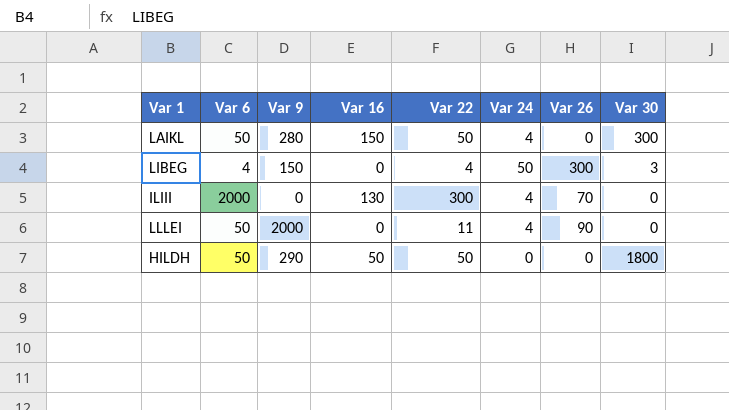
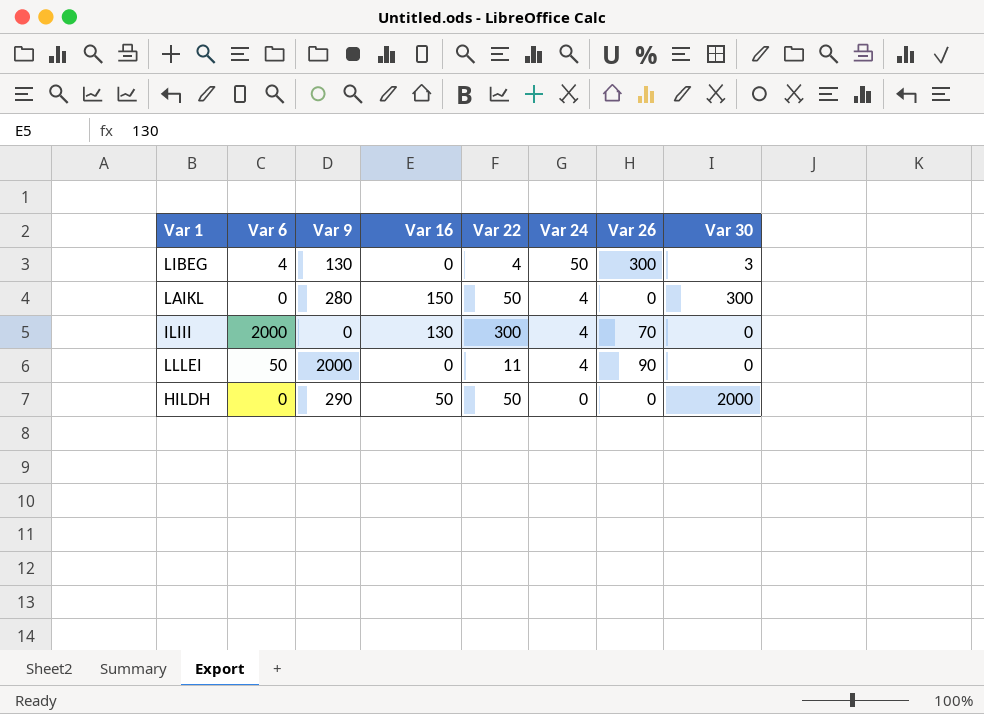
row order: none -> Var 24 descending
LIBEG | Var 9: 150 -> 130
LAIKL | Var 6: 50 -> 0
HILDH | Var 6: 50 -> 0
HILDH | Var 30: 1800 -> 2000

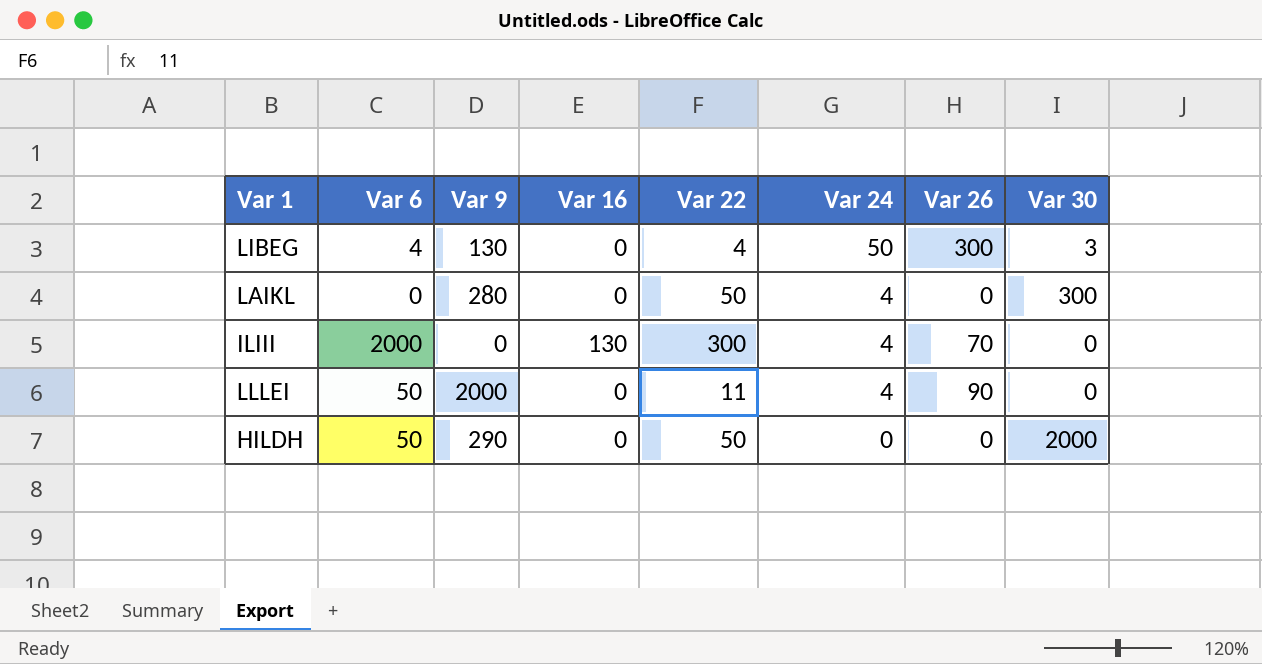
LAIKL | Var 16: 150 -> 0
HILDH | Var 6: 0 -> 50
HILDH | Var 16: 50 -> 0

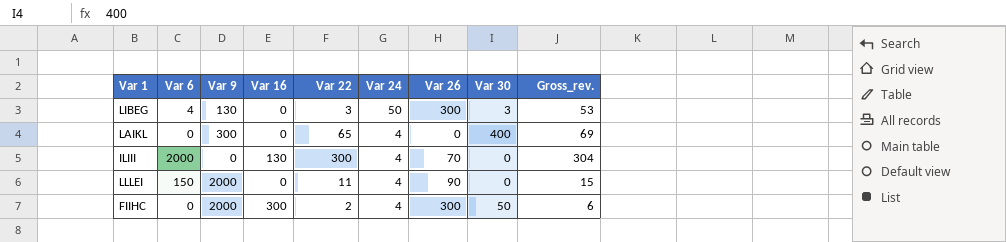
column Gross_rev. | formula: none -> [Var 22] + [Var 24]
row HILDH: 50 | 290 | 0 | 50 | 0 | 0 | 2000 -> none
LIBEG | Var 22: 4 -> 3
LAIKL | Var 9: 280 -> 300
LAIKL | Var 22: 50 -> 65
LAIKL | Var 30: 300 -> 400
LLLEI | Var 6: 50 -> 150
row FIIHC: none -> 0 | 2000 | 300 | 2 | 4 | 300 | 50 | 6

